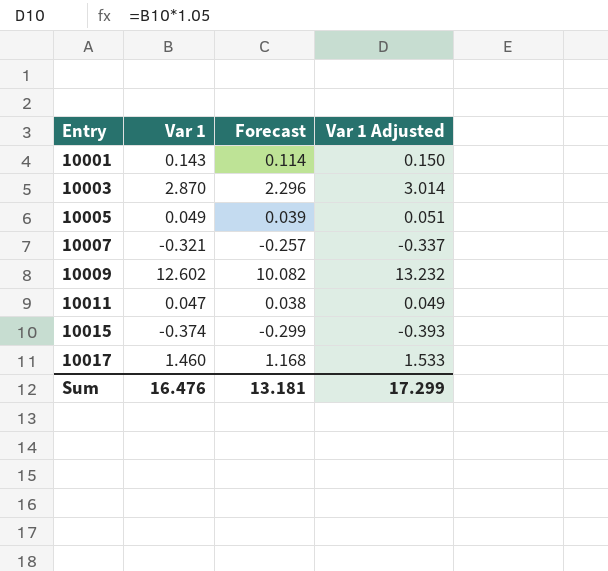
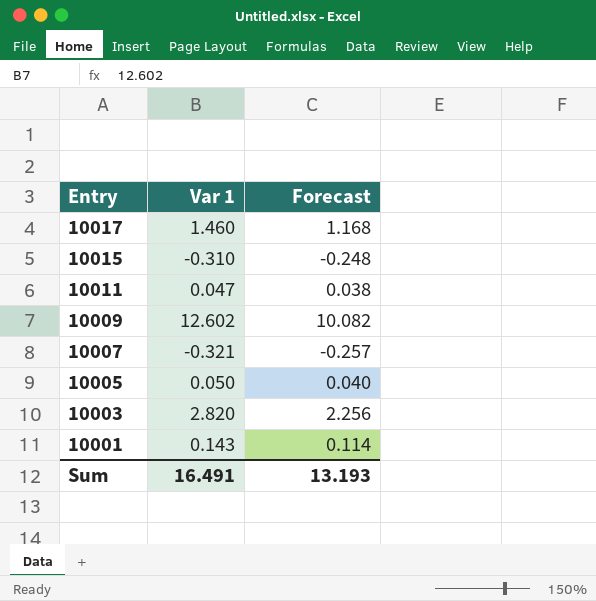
row order: Entry ascending -> Entry descending
column Var 1 Adjusted | formula: [Var 1] * 1.05 -> none
10015 | Var 1: -0.374 -> -0.310
10015 | Forecast: -0.299 -> -0.248
10005 | Var 1: 0.049 -> 0.050
10005 | Forecast: 0.039 -> 0.040
10003 | Var 1: 2.870 -> 2.820
10003 | Forecast: 2.296 -> 2.256
Sum | Var 1: 16.476 -> 16.491
Sum | Forecast: 13.181 -> 13.193

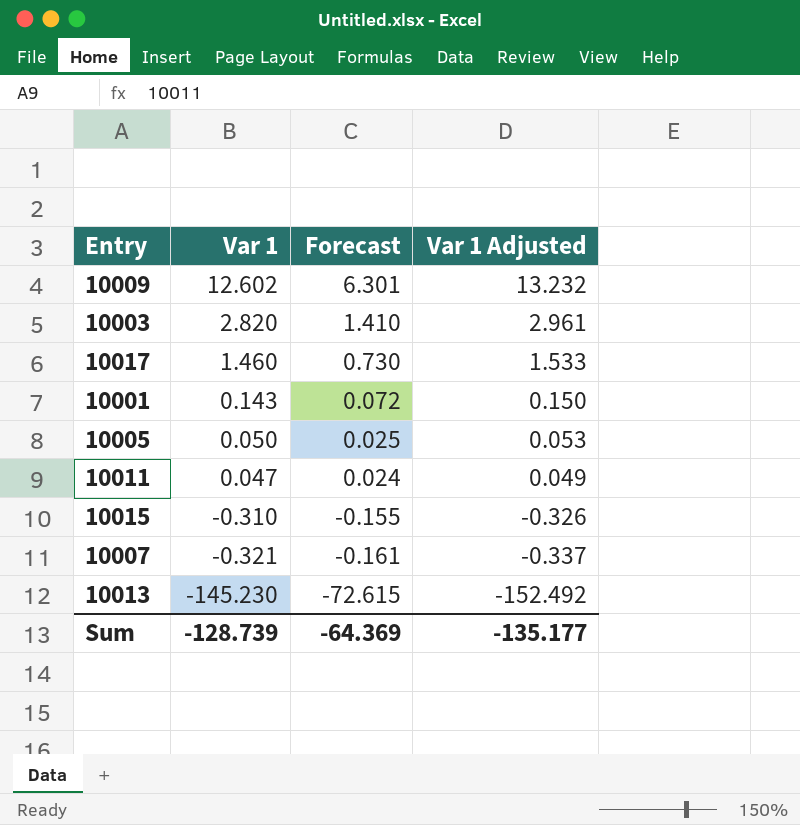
row order: Entry descending -> Var 1 descending
column Forecast | formula: [Var 1] * 0.8 -> [Var 1] * 0.5
column Var 1 Adjusted | formula: none -> [Var 1] * 1.05
row 10013: none -> -145.230 | -72.615 | -152.492
Sum | Var 1: 16.491 -> -128.739
Sum | Forecast: 13.193 -> -64.369

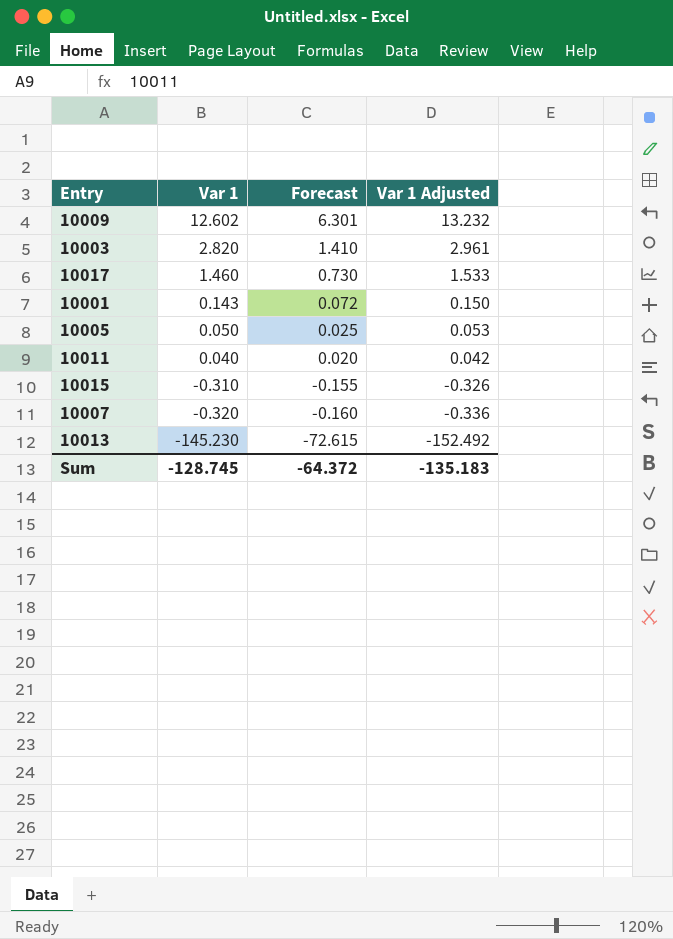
10011 | Var 1: 0.047 -> 0.040
10011 | Forecast: 0.024 -> 0.020
10011 | Var 1 Adjusted: 0.049 -> 0.042
10007 | Var 1: -0.321 -> -0.320
10007 | Forecast: -0.161 -> -0.160
10007 | Var 1 Adjusted: -0.337 -> -0.336
Sum | Var 1: -128.739 -> -128.745
Sum | Forecast: -64.369 -> -64.372
Sum | Var 1 Adjusted: -135.177 -> -135.183

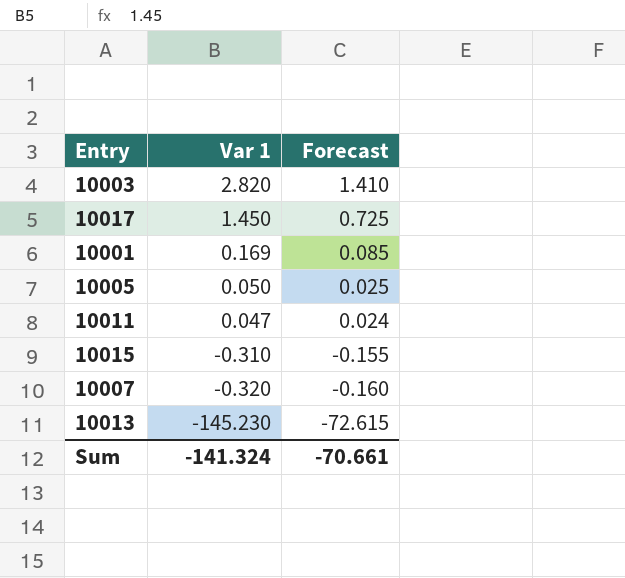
column Var 1 Adjusted | formula: [Var 1] * 1.05 -> none
row 10009: 12.602 | 6.301 | 13.232 -> none
10017 | Var 1: 1.460 -> 1.450
10017 | Forecast: 0.730 -> 0.725
10001 | Var 1: 0.143 -> 0.169
10001 | Forecast: 0.072 -> 0.085
10011 | Var 1: 0.040 -> 0.047
10011 | Forecast: 0.020 -> 0.024
Sum | Var 1: -128.745 -> -141.324
Sum | Forecast: -64.372 -> -70.661

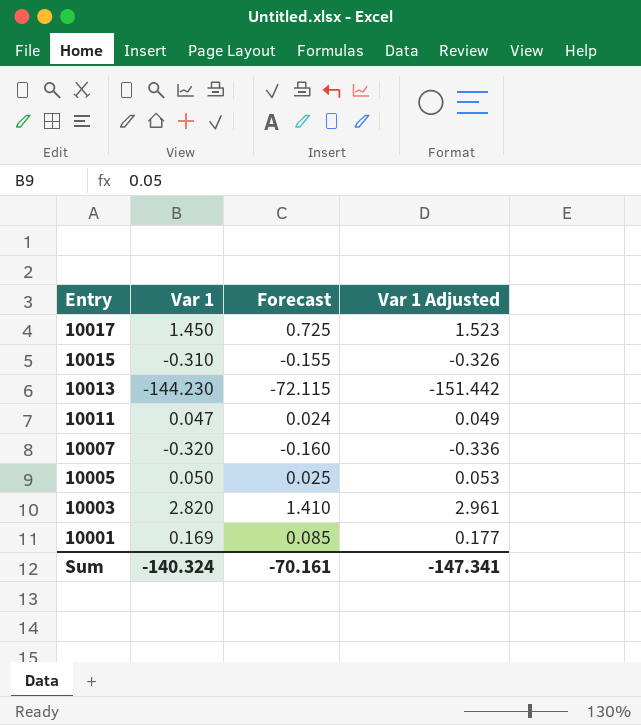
row order: Var 1 descending -> Entry descending
column Var 1 Adjusted | formula: none -> [Var 1] * 1.05
10013 | Var 1: -145.230 -> -144.230
10013 | Forecast: -72.615 -> -72.115
Sum | Var 1: -141.324 -> -140.324
Sum | Forecast: -70.661 -> -70.161

